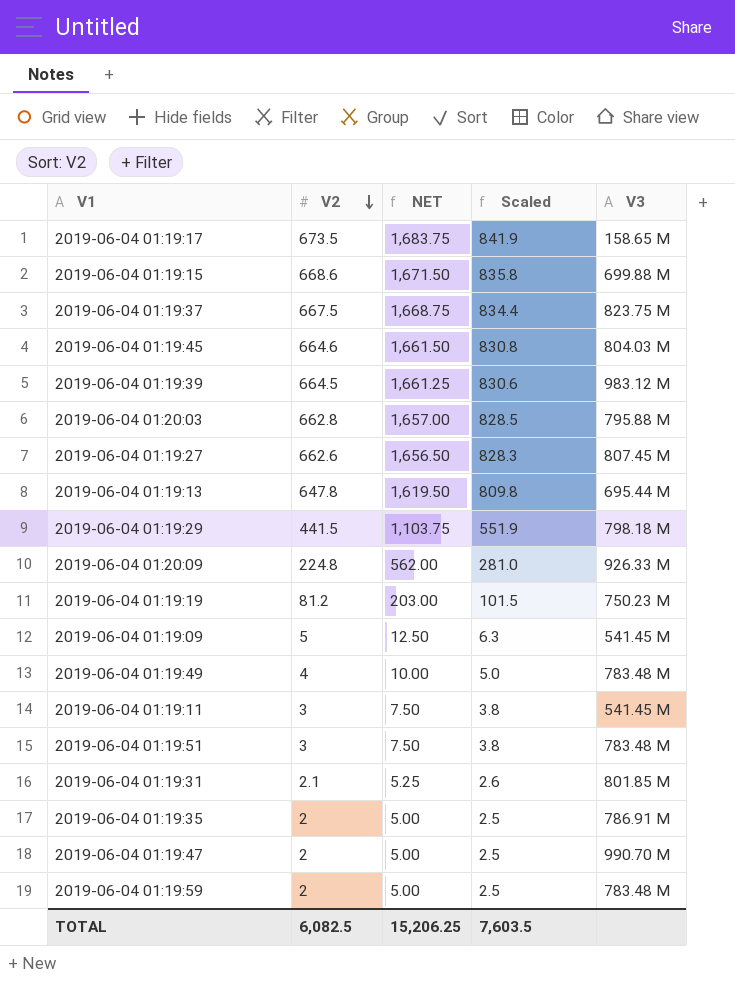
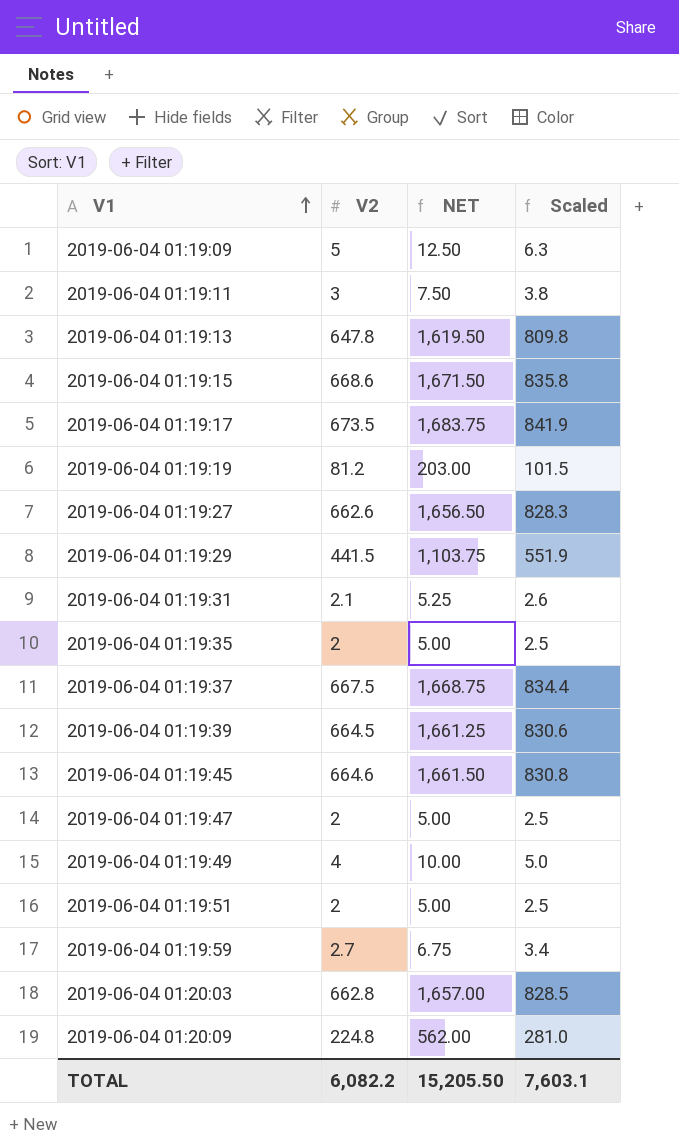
row order: V2 descending -> V1 ascending
column V3 | position: 5 -> none
2019-06-04 01:19:51 | V2: 3 -> 2
2019-06-04 01:19:51 | NET: 7.50 -> 5.00
2019-06-04 01:19:51 | Scaled: 3.8 -> 2.5
2019-06-04 01:19:59 | V2: 2 -> 2.7
2019-06-04 01:19:59 | NET: 5.00 -> 6.75
2019-06-04 01:19:59 | Scaled: 2.5 -> 3.4
TOTAL | V2: 6,082.5 -> 6,082.2
TOTAL | NET: 15,206.25 -> 15,205.50
TOTAL | Scaled: 7,603.5 -> 7,603.1

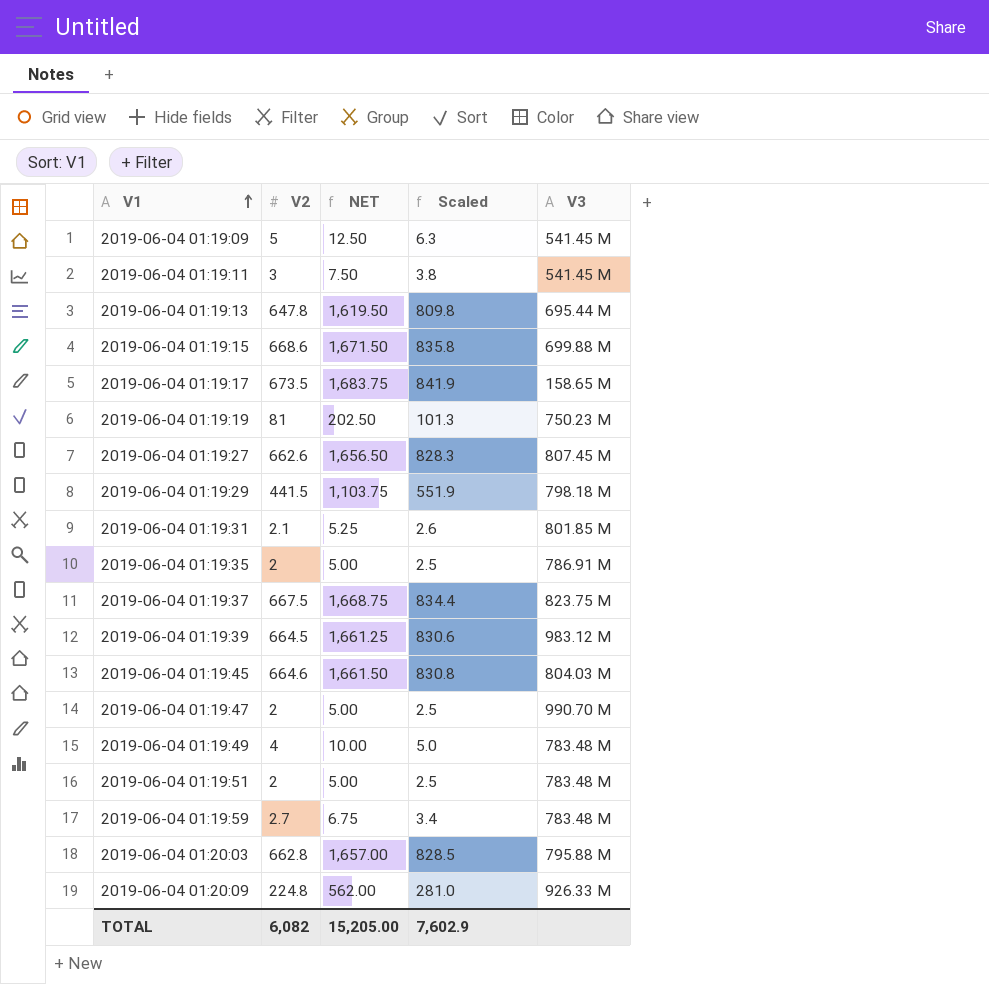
column V3 | position: none -> 5
2019-06-04 01:19:19 | V2: 81.2 -> 81
2019-06-04 01:19:19 | NET: 203.00 -> 202.50
2019-06-04 01:19:19 | Scaled: 101.5 -> 101.3
TOTAL | V2: 6,082.2 -> 6,082
TOTAL | NET: 15,205.50 -> 15,205.00
TOTAL | Scaled: 7,603.1 -> 7,602.9

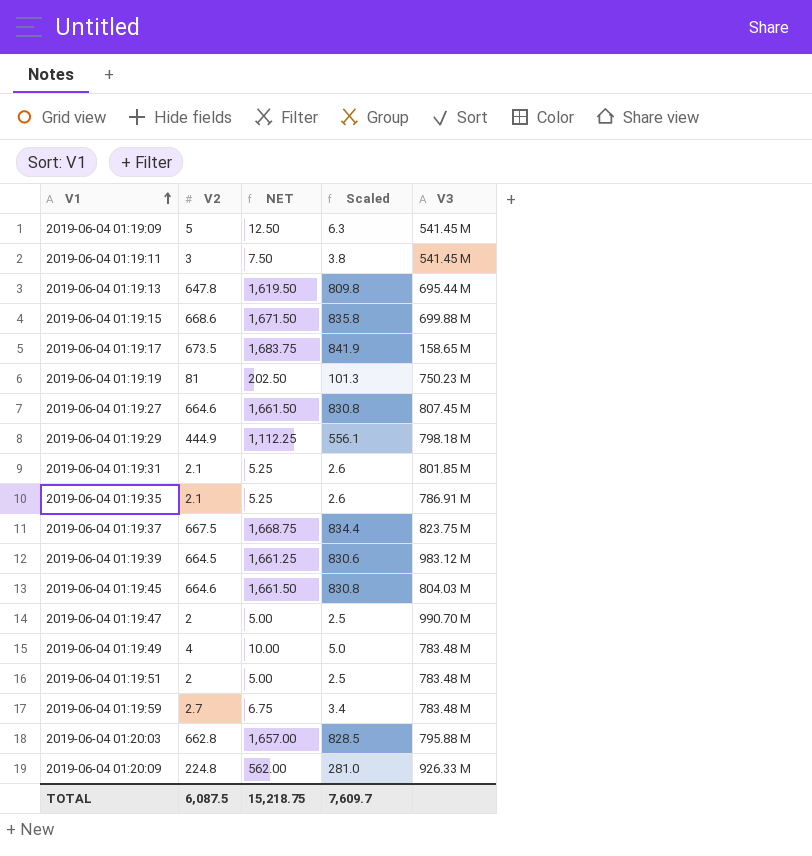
2019-06-04 01:19:27 | V2: 662.6 -> 664.6
2019-06-04 01:19:27 | NET: 1,656.50 -> 1,661.50
2019-06-04 01:19:27 | Scaled: 828.3 -> 830.8
2019-06-04 01:19:29 | V2: 441.5 -> 444.9
2019-06-04 01:19:29 | NET: 1,103.75 -> 1,112.25
2019-06-04 01:19:29 | Scaled: 551.9 -> 556.1
2019-06-04 01:19:35 | V2: 2 -> 2.1
2019-06-04 01:19:35 | NET: 5.00 -> 5.25
2019-06-04 01:19:35 | Scaled: 2.5 -> 2.6
TOTAL | V2: 6,082 -> 6,087.5
TOTAL | NET: 15,205.00 -> 15,218.75
TOTAL | Scaled: 7,602.9 -> 7,609.7

